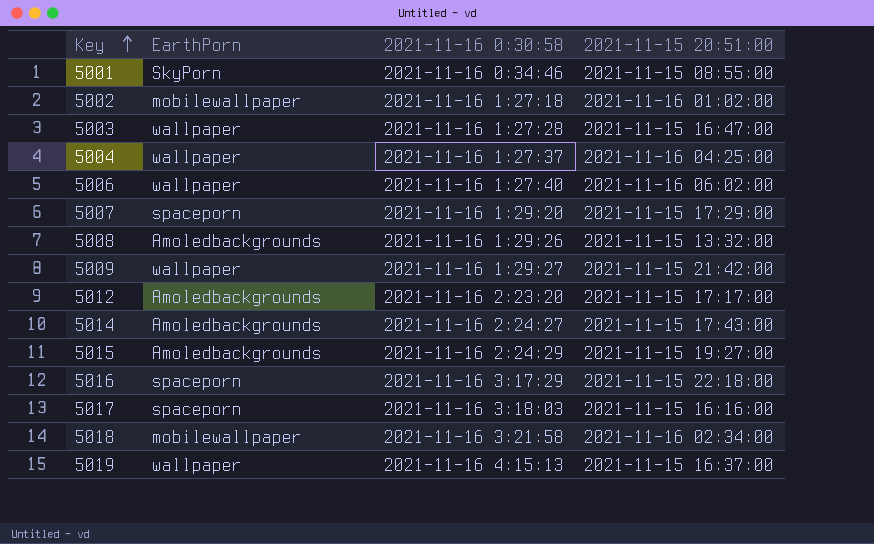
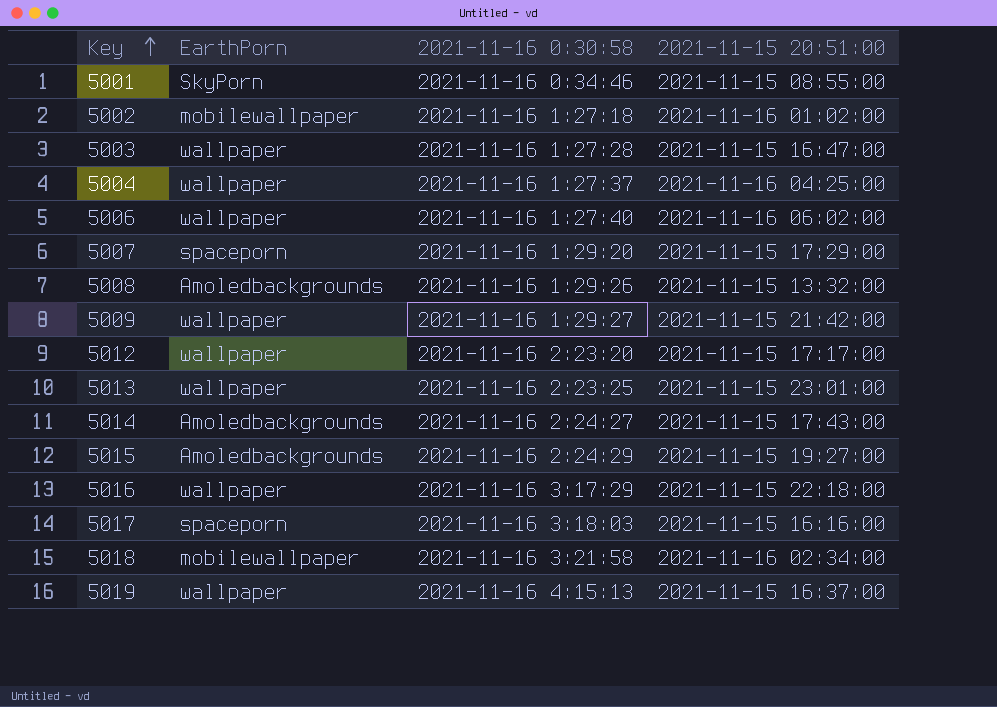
5012 | EarthPorn: Amoledbackgrounds -> wallpaper
row 5013: none -> wallpaper | 2021-11-16 2:23:25 | 2021-11-15 23:01:00
5016 | EarthPorn: spaceporn -> wallpaper

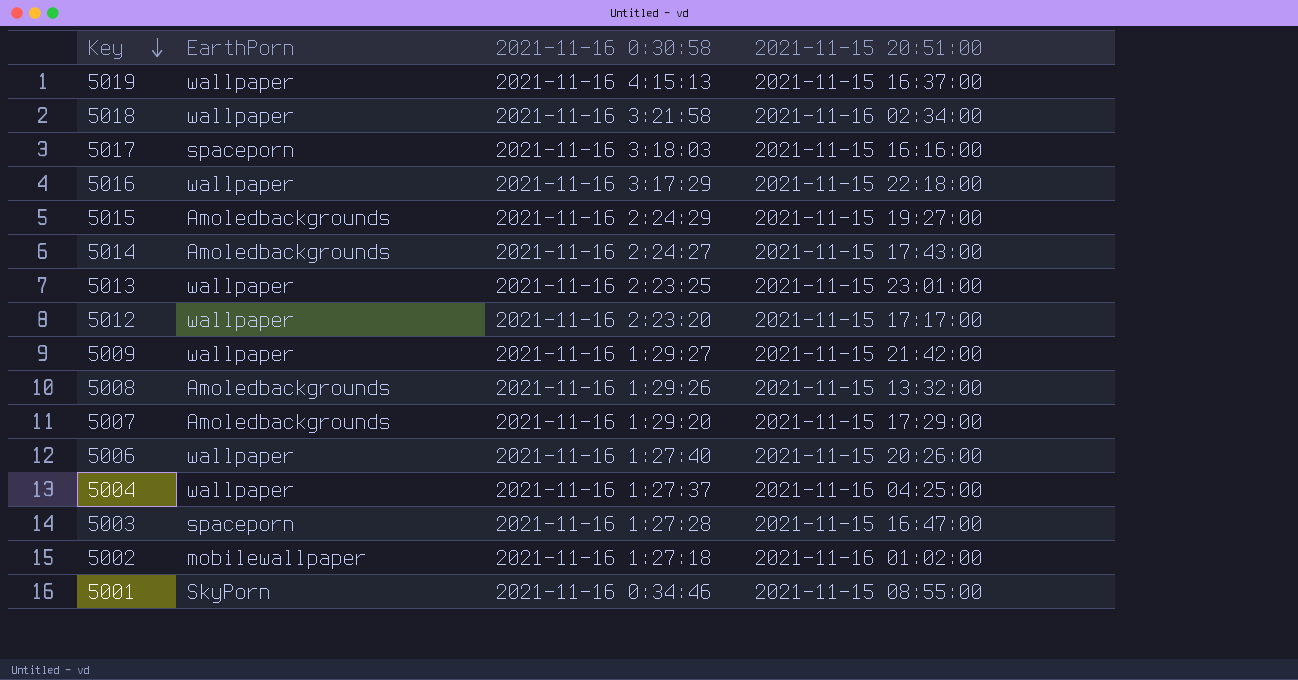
row order: Key ascending -> Key descending
5018 | EarthPorn: mobilewallpaper -> wallpaper
5007 | EarthPorn: spaceporn -> Amoledbackgrounds
5006 | 2021-11-15 20:51:00: 2021-11-16 06:02:00 -> 2021-11-15 20:26:00
5003 | EarthPorn: wallpaper -> spaceporn

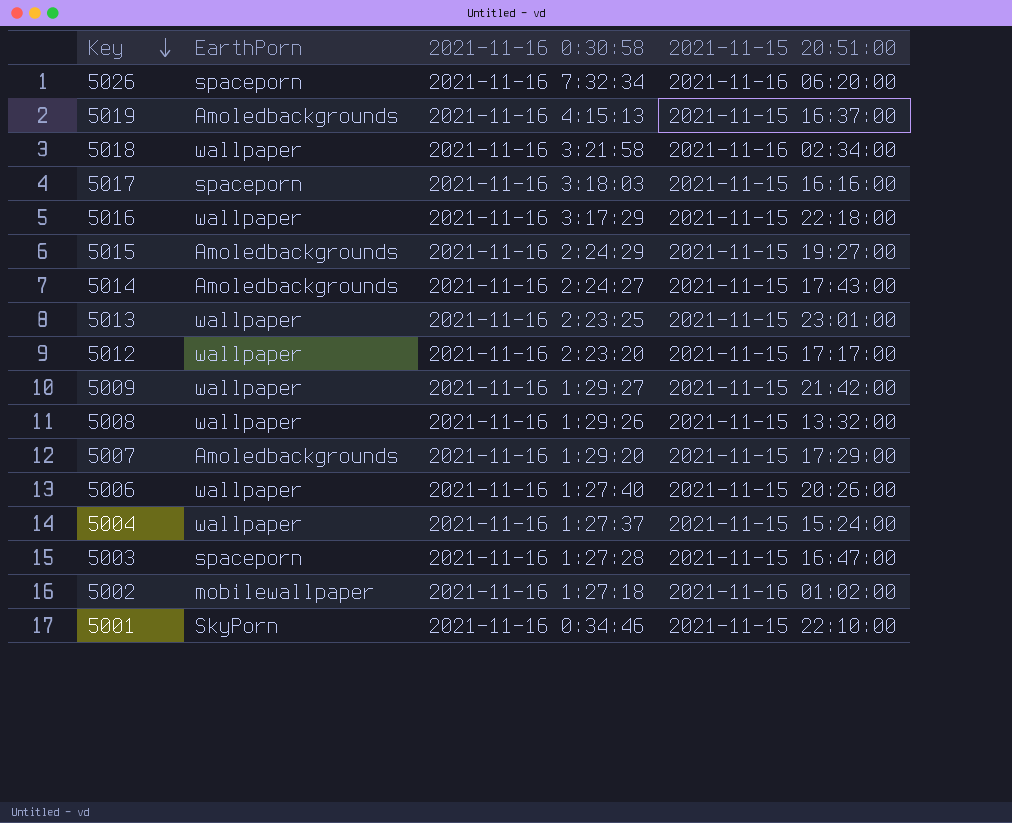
row 5026: none -> spaceporn | 2021-11-16 7:32:34 | 2021-11-16 06:20:00
5019 | EarthPorn: wallpaper -> Amoledbackgrounds
5008 | EarthPorn: Amoledbackgrounds -> wallpaper
5004 | 2021-11-15 20:51:00: 2021-11-16 04:25:00 -> 2021-11-15 15:24:00
5001 | 2021-11-15 20:51:00: 2021-11-15 08:55:00 -> 2021-11-15 22:10:00

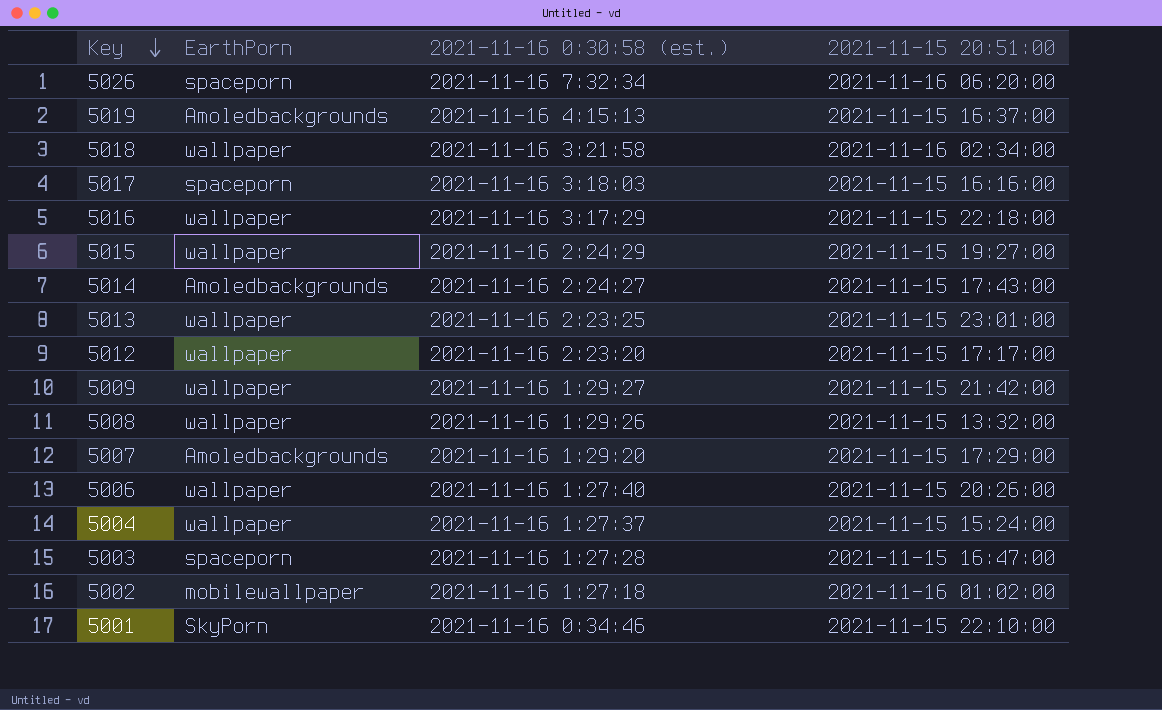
column name: 2021-11-16 0:30:58 -> 2021-11-16 0:30:58 (est.)
5015 | EarthPorn: Amoledbackgrounds -> wallpaper

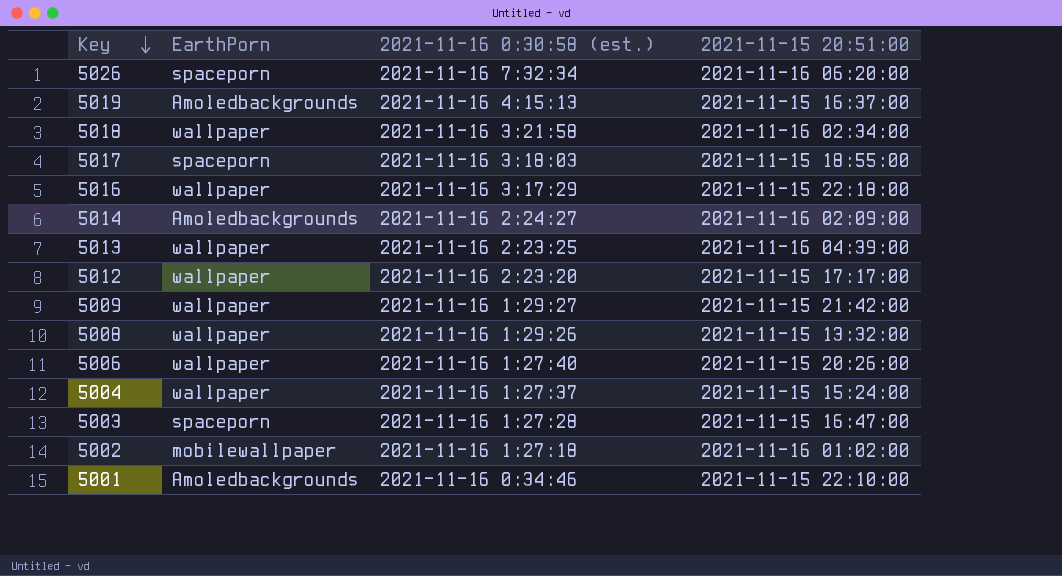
row 5015: wallpaper | 2021-11-16 2:24:29 | 2021-11-15 19:27:00 -> none
row 5007: Amoledbackgrounds | 2021-11-16 1:29:20 | 2021-11-15 17:29:00 -> none
5017 | 2021-11-15 20:51:00: 2021-11-15 16:16:00 -> 2021-11-15 18:55:00
5014 | 2021-11-15 20:51:00: 2021-11-15 17:43:00 -> 2021-11-16 02:09:00
5013 | 2021-11-15 20:51:00: 2021-11-15 23:01:00 -> 2021-11-16 04:39:00
5001 | EarthPorn: SkyPorn -> Amoledbackgrounds

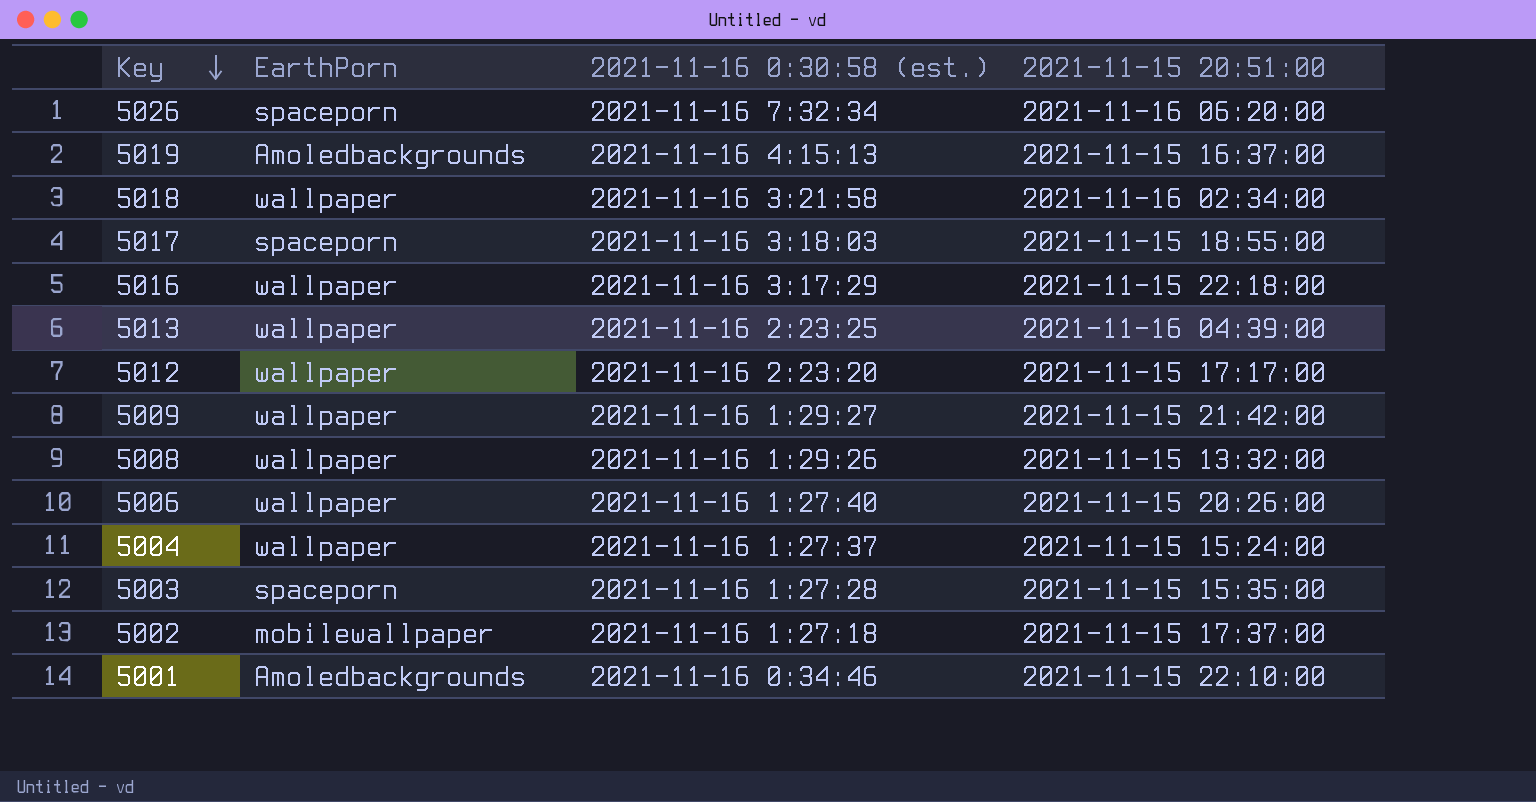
row 5014: Amoledbackgrounds | 2021-11-16 2:24:27 | 2021-11-16 02:09:00 -> none
5003 | 2021-11-15 20:51:00: 2021-11-15 16:47:00 -> 2021-11-15 15:35:00
5002 | 2021-11-15 20:51:00: 2021-11-16 01:02:00 -> 2021-11-15 17:37:00

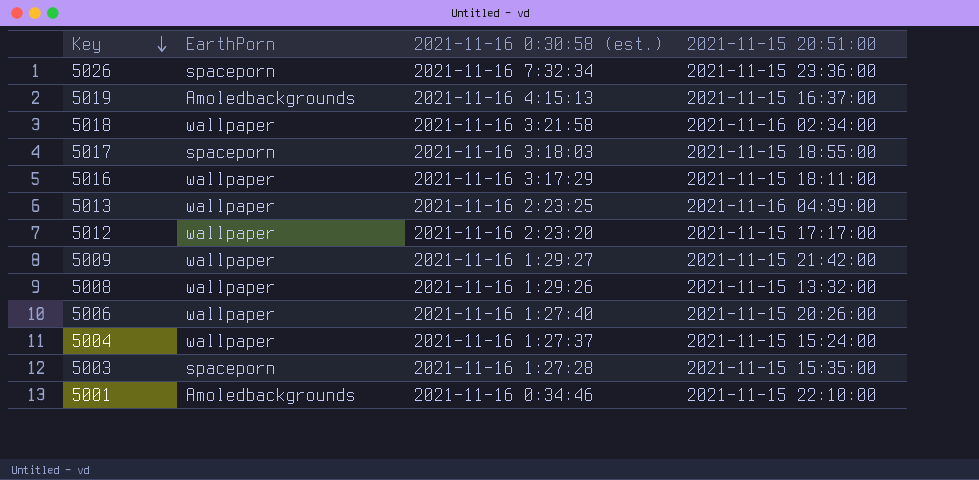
row 5002: mobilewallpaper | 2021-11-16 1:27:18 | 2021-11-15 17:37:00 -> none
5026 | 2021-11-15 20:51:00: 2021-11-16 06:20:00 -> 2021-11-15 23:36:00
5016 | 2021-11-15 20:51:00: 2021-11-15 22:18:00 -> 2021-11-15 18:11:00

